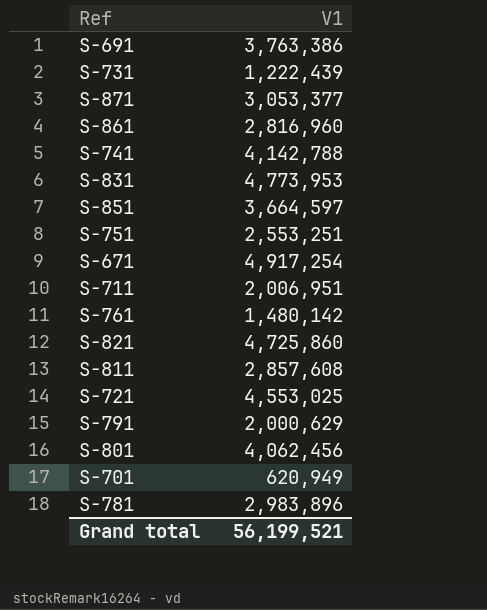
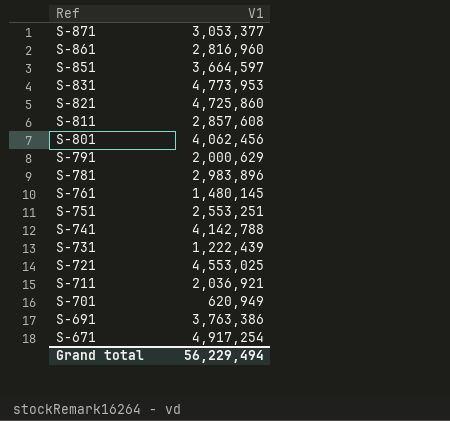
row order: none -> Ref descending
S-761 | V1: 1,480,142 -> 1,480,145
S-711 | V1: 2,006,951 -> 2,036,921
Grand total | V1: 56,199,521 -> 56,229,494

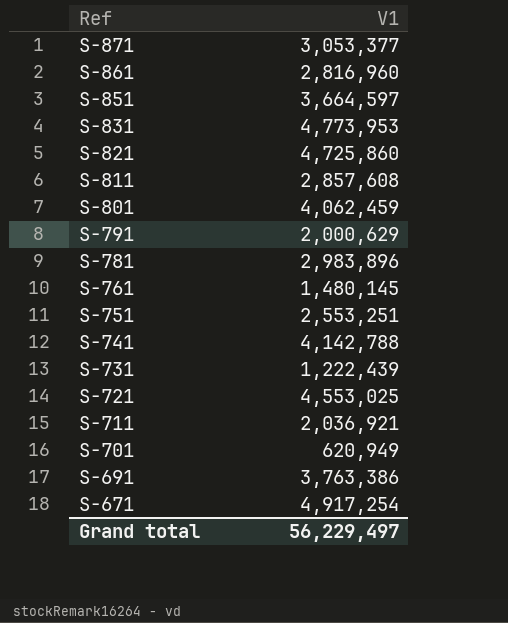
S-801 | V1: 4,062,456 -> 4,062,459
Grand total | V1: 56,229,494 -> 56,229,497

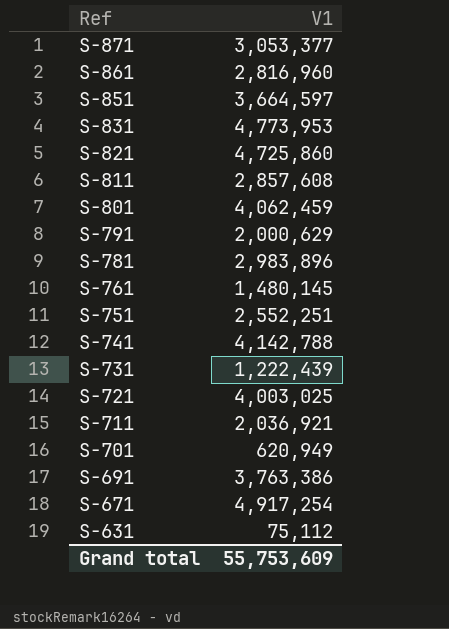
S-751 | V1: 2,553,251 -> 2,552,251
S-721 | V1: 4,553,025 -> 4,003,025
row S-631: none -> 75,112
Grand total | V1: 56,229,497 -> 55,753,609

